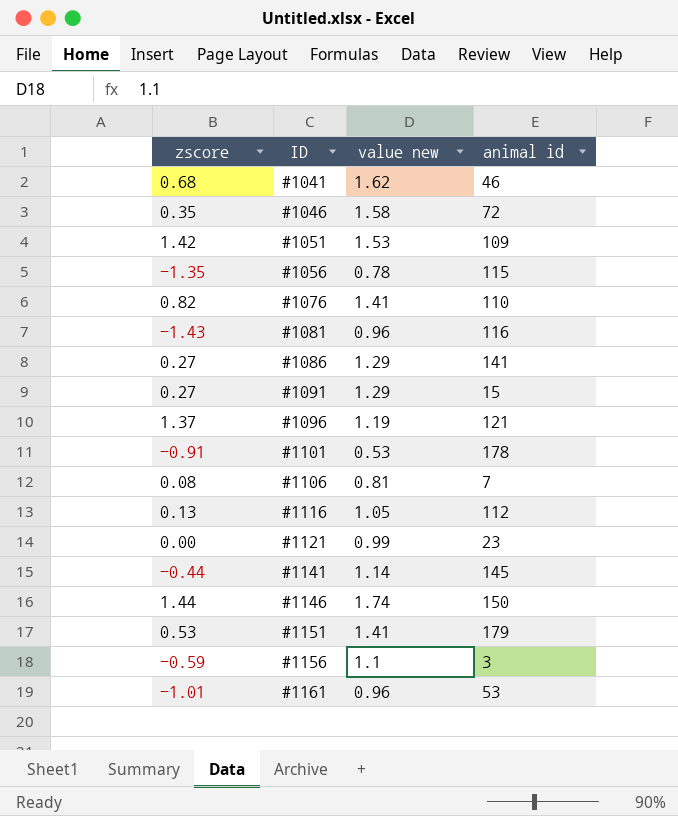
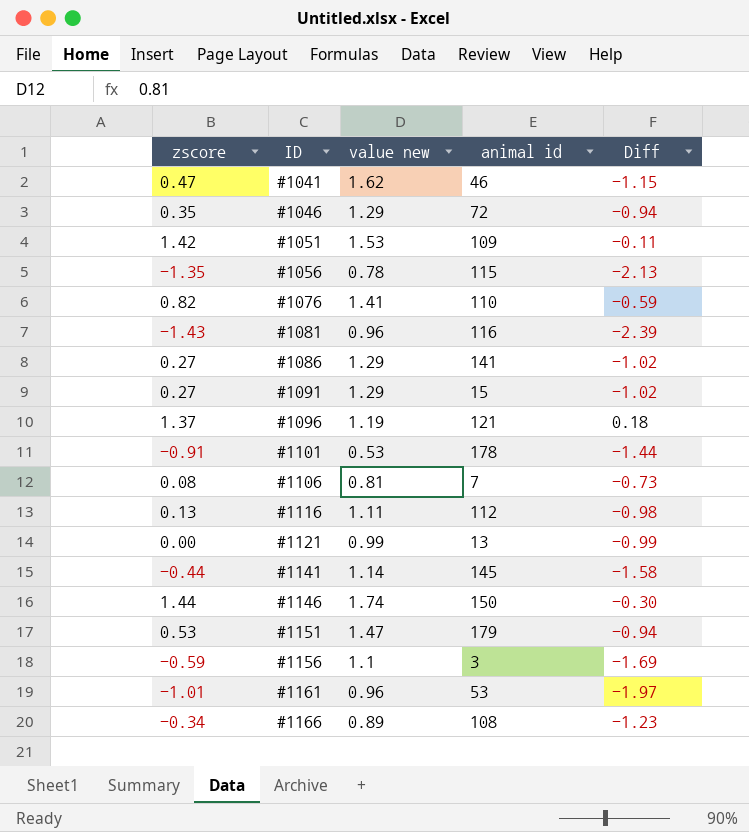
column Diff | formula: none -> [zscore] - [value new]
#1041 | zscore: 0.68 -> 0.47
#1046 | value new: 1.58 -> 1.29
#1116 | value new: 1.05 -> 1.11
#1121 | animal id: 23 -> 13
#1151 | value new: 1.41 -> 1.47
row #1166: none -> -0.34 | 0.89 | 108 | -1.23

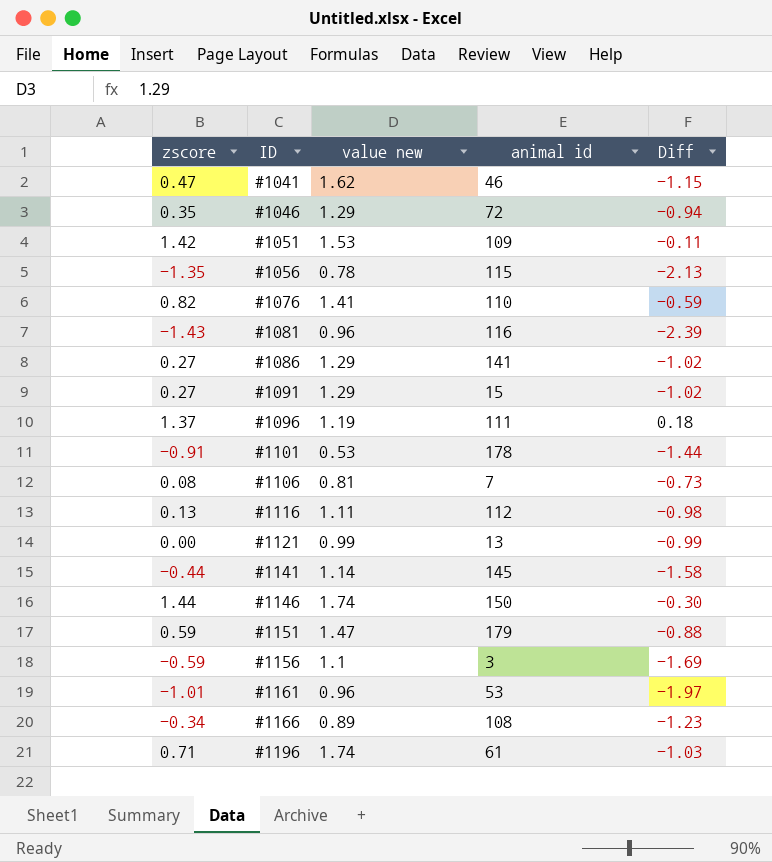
#1096 | animal id: 121 -> 111
#1151 | zscore: 0.53 -> 0.59
#1151 | Diff: -0.94 -> -0.88
row #1196: none -> 0.71 | 1.74 | 61 | -1.03

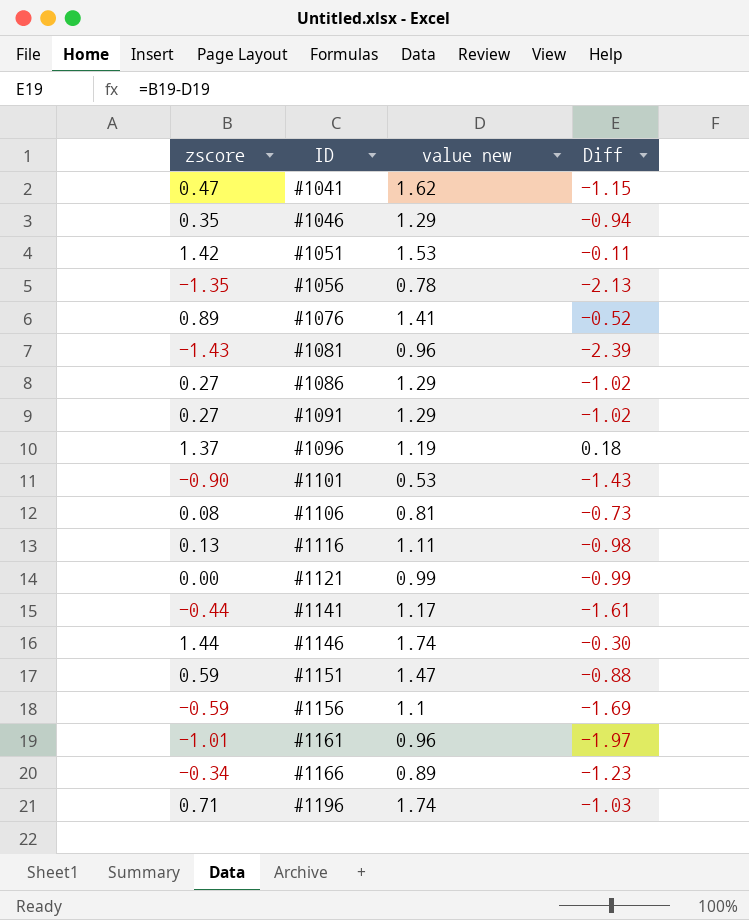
column animal id | position: 4 -> none
#1076 | zscore: 0.82 -> 0.89
#1076 | Diff: -0.59 -> -0.52
#1101 | zscore: -0.91 -> -0.90
#1101 | Diff: -1.44 -> -1.43
#1141 | value new: 1.14 -> 1.17
#1141 | Diff: -1.58 -> -1.61

